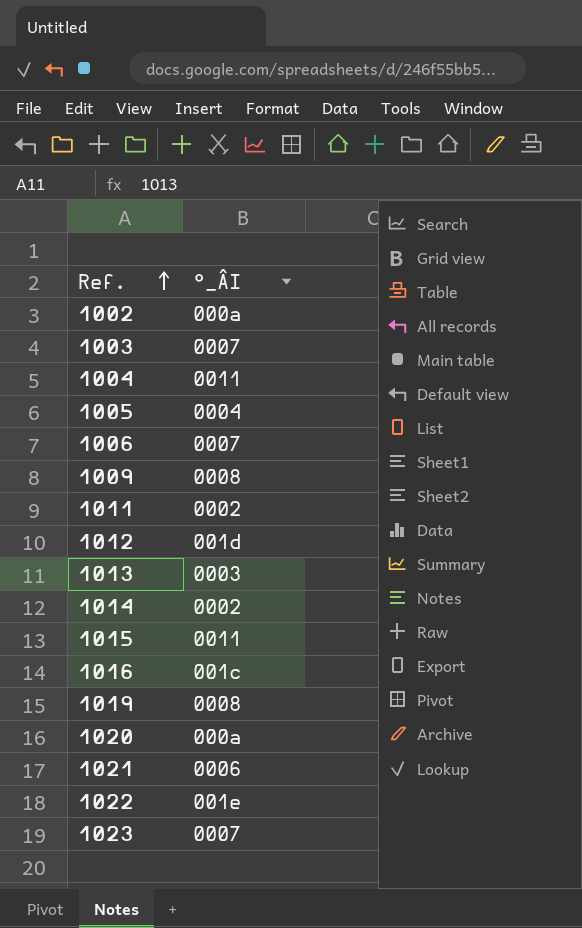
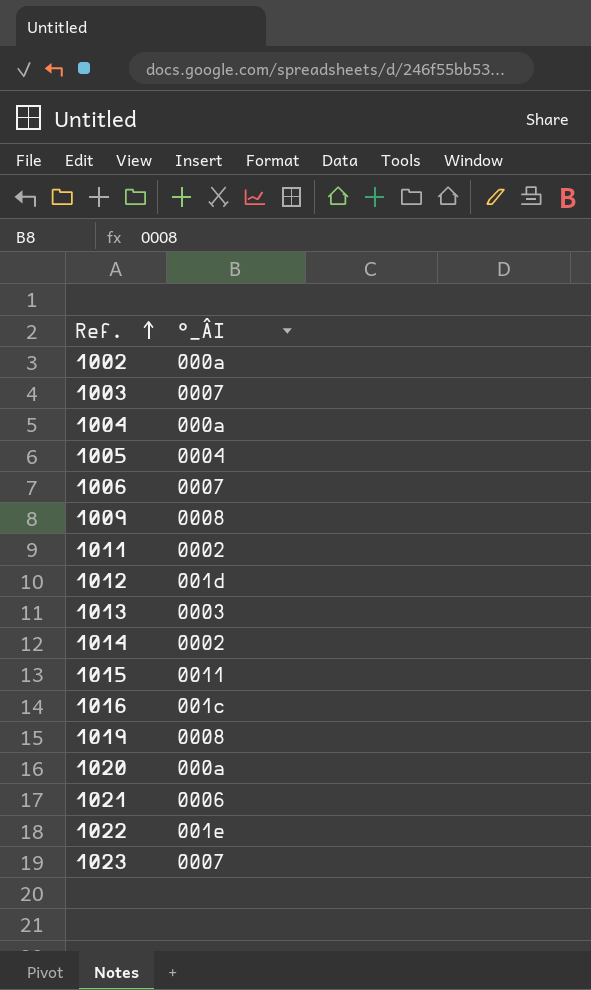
1004 | °_ÂI: 0011 -> 000a

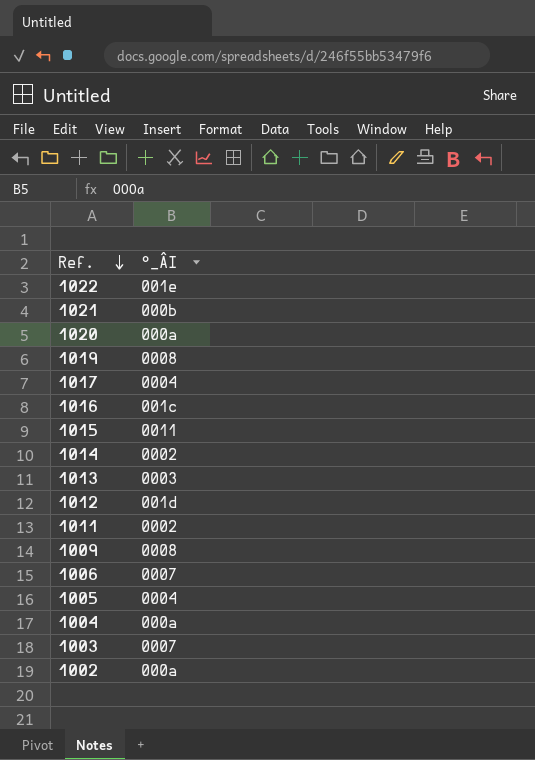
row order: Ref. ascending -> Ref. descending
row 1023: 0007 -> none
1021 | °_ÂI: 0006 -> 000b
row 1017: none -> 0004

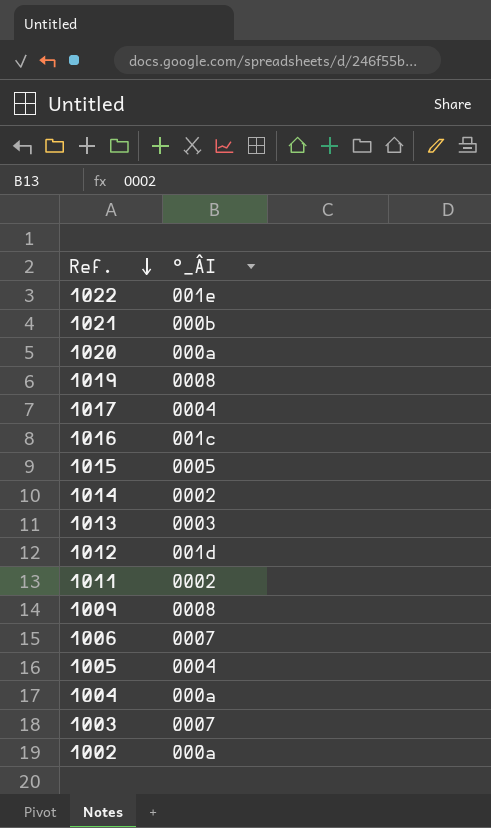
1015 | °_ÂI: 0011 -> 0005

